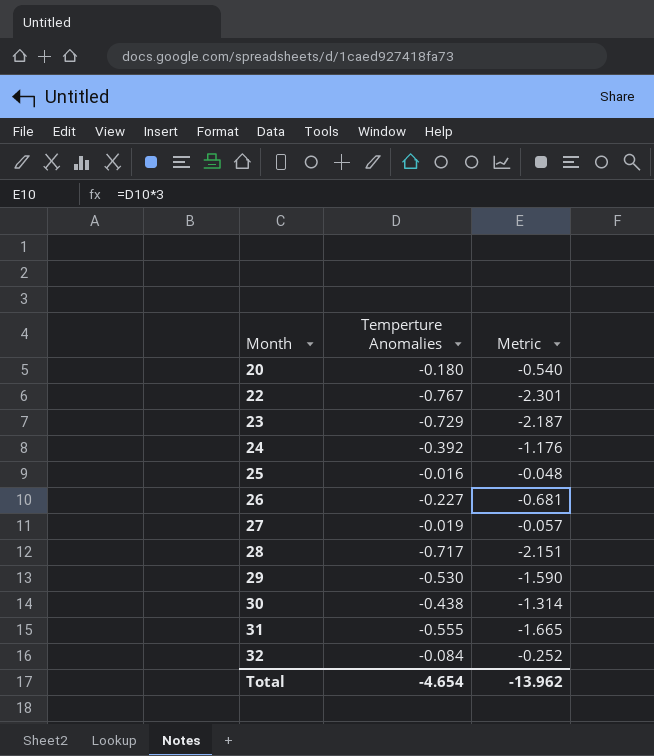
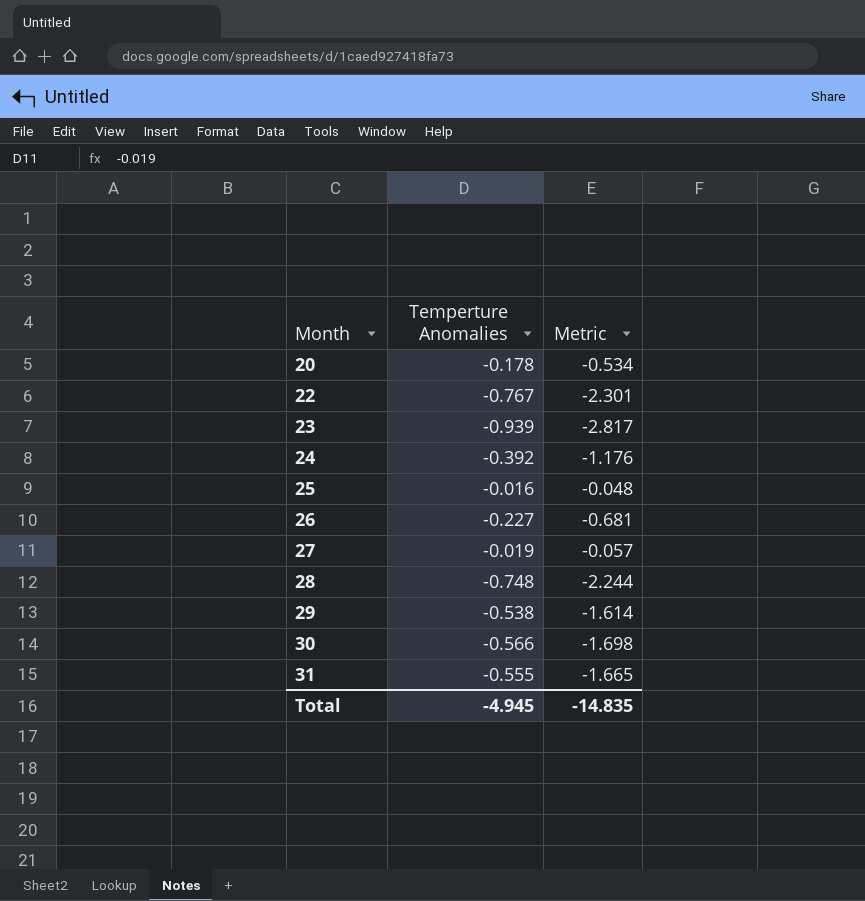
row 32: -0.084 | -0.252 -> none
20 | Temperture Anomalies: -0.180 -> -0.178
20 | Metric: -0.540 -> -0.534
23 | Temperture Anomalies: -0.729 -> -0.939
23 | Metric: -2.187 -> -2.817
28 | Temperture Anomalies: -0.717 -> -0.748
28 | Metric: -2.151 -> -2.244
29 | Temperture Anomalies: -0.530 -> -0.538
29 | Metric: -1.590 -> -1.614
30 | Temperture Anomalies: -0.438 -> -0.566
30 | Metric: -1.314 -> -1.698
Total | Temperture Anomalies: -4.654 -> -4.945
Total | Metric: -13.962 -> -14.835

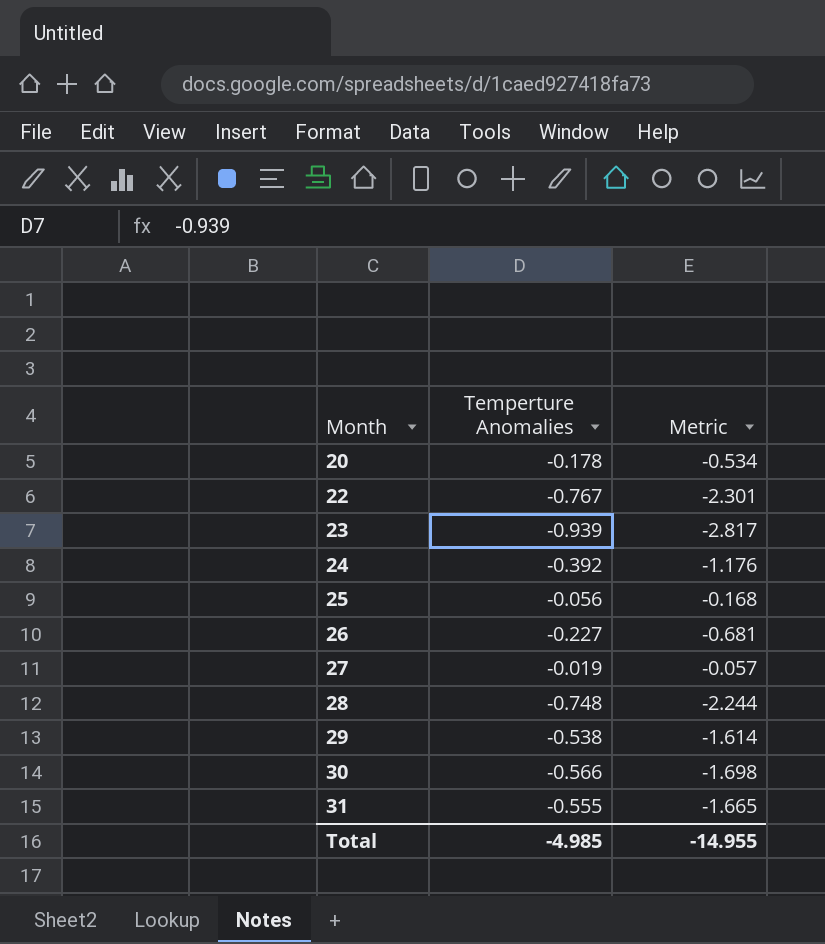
25 | Temperture Anomalies: -0.016 -> -0.056
25 | Metric: -0.048 -> -0.168
Total | Temperture Anomalies: -4.945 -> -4.985
Total | Metric: -14.835 -> -14.955

